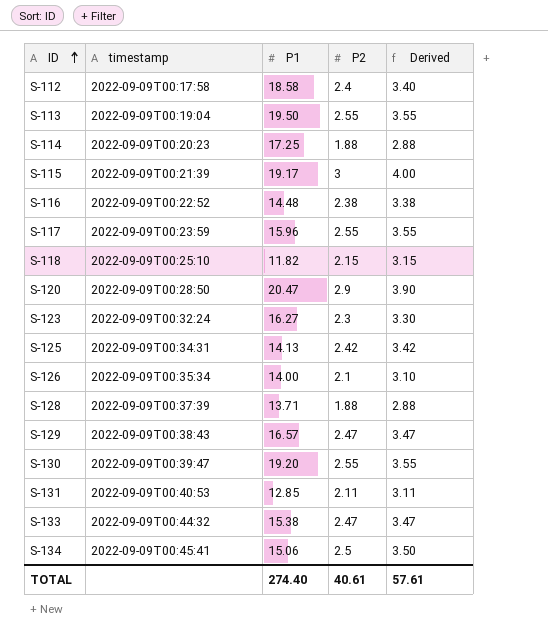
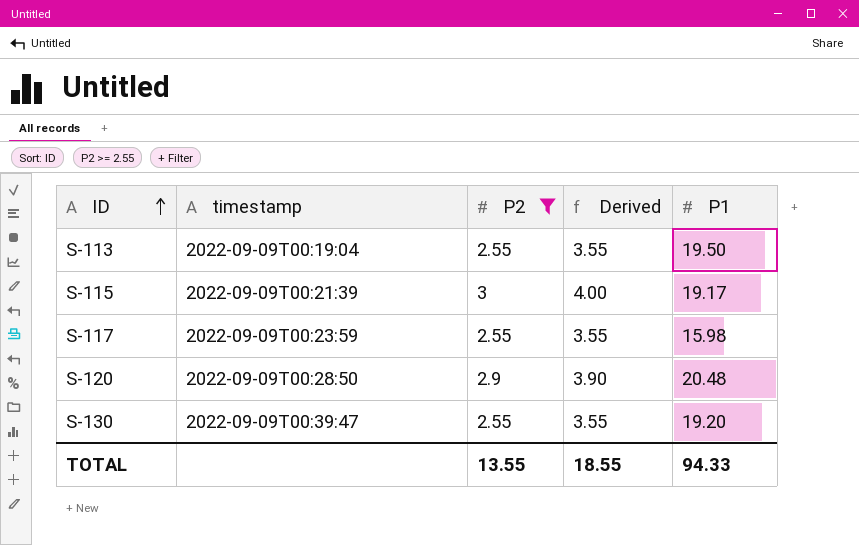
filter: none -> P2 >= 2.55
column P1 | position: 3 -> 5
S-117 | P1: 15.96 -> 15.98
S-120 | P1: 20.47 -> 20.48
TOTAL | P2: 40.61 -> 13.55
TOTAL | Derived: 57.61 -> 18.55
TOTAL | P1: 274.40 -> 94.33

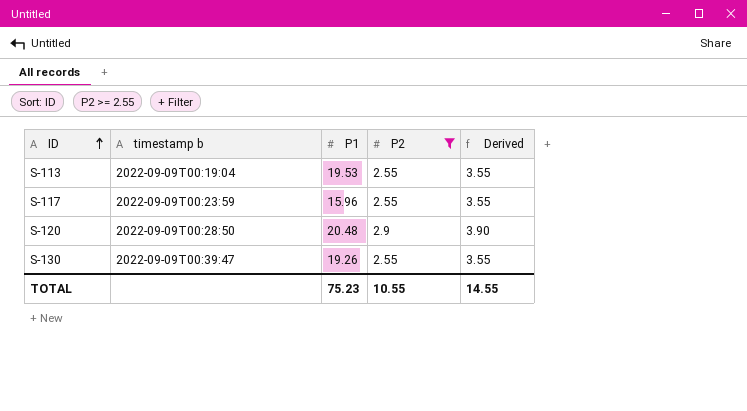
column name: timestamp -> timestamp b
column P1 | position: 5 -> 3
row S-115: 2022-09-09T00:21:39 | 3 | 4.00 | 19.17 -> none
S-113 | P1: 19.50 -> 19.53
S-117 | P1: 15.98 -> 15.96
S-130 | P1: 19.20 -> 19.26
TOTAL | P1: 94.33 -> 75.23
TOTAL | P2: 13.55 -> 10.55
TOTAL | Derived: 18.55 -> 14.55

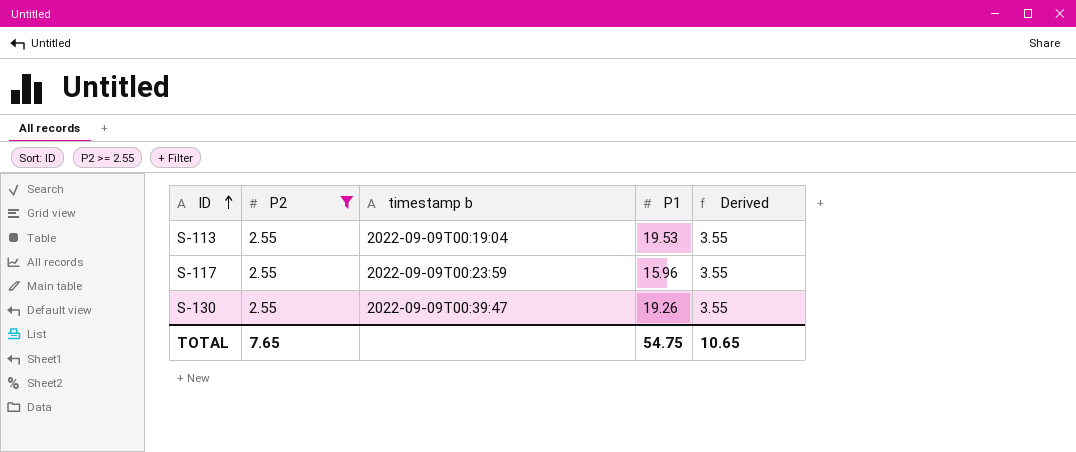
column P2 | position: 4 -> 2
row S-120: 2022-09-09T00:28:50 | 20.48 | 2.9 | 3.90 -> none
TOTAL | P2: 10.55 -> 7.65
TOTAL | P1: 75.23 -> 54.75
TOTAL | Derived: 14.55 -> 10.65

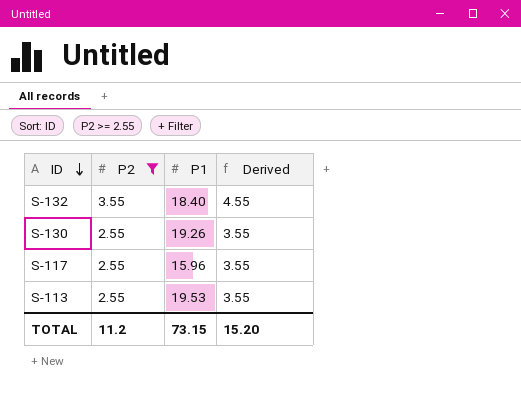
row order: ID ascending -> ID descending
column timestamp b | position: 3 -> none
row S-132: none -> 3.55 | 18.40 | 4.55
TOTAL | P2: 7.65 -> 11.2
TOTAL | P1: 54.75 -> 73.15
TOTAL | Derived: 10.65 -> 15.20

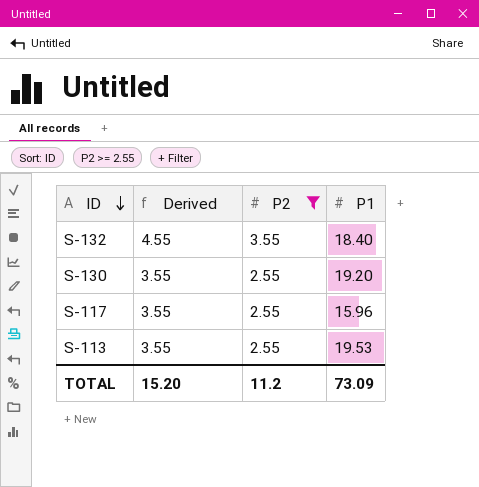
column Derived | position: 4 -> 2
S-130 | P1: 19.26 -> 19.20
TOTAL | P1: 73.15 -> 73.09

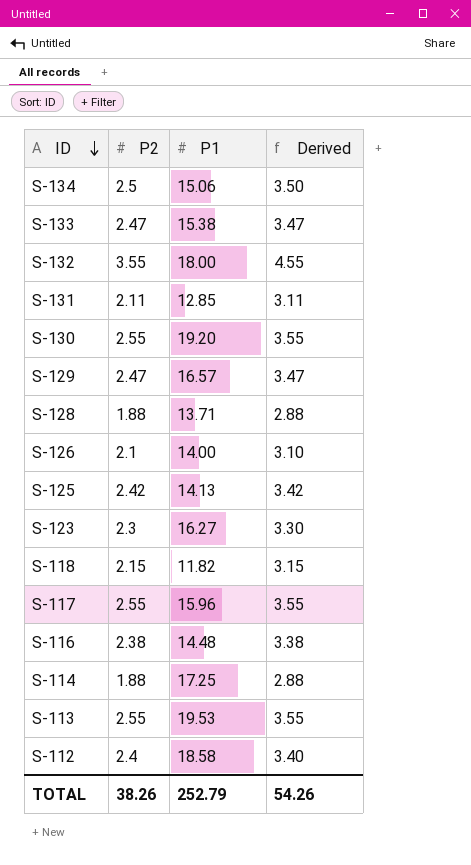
filter: P2 >= 2.55 -> none
column Derived | position: 2 -> 4
S-132 | P1: 18.40 -> 18.00
TOTAL | P2: 11.2 -> 38.26
TOTAL | P1: 73.09 -> 252.79
TOTAL | Derived: 15.20 -> 54.26

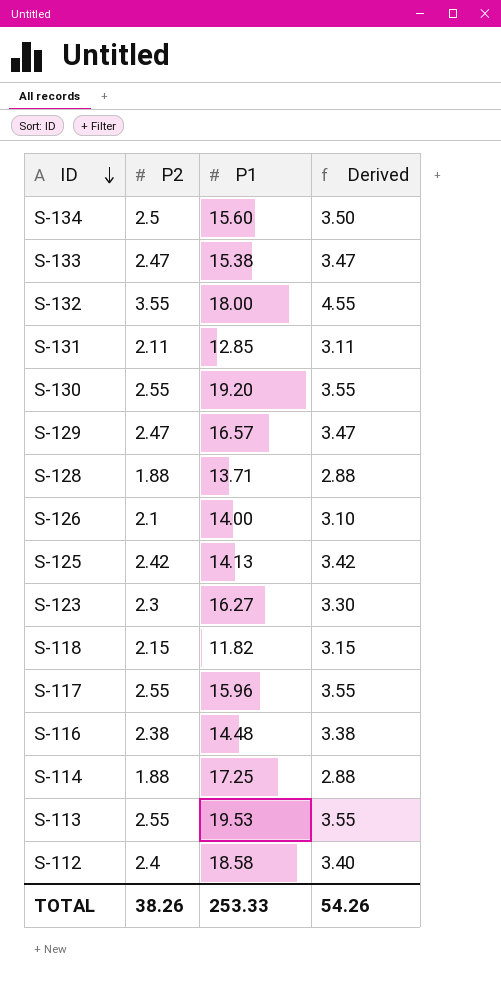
S-134 | P1: 15.06 -> 15.60
TOTAL | P1: 252.79 -> 253.33

